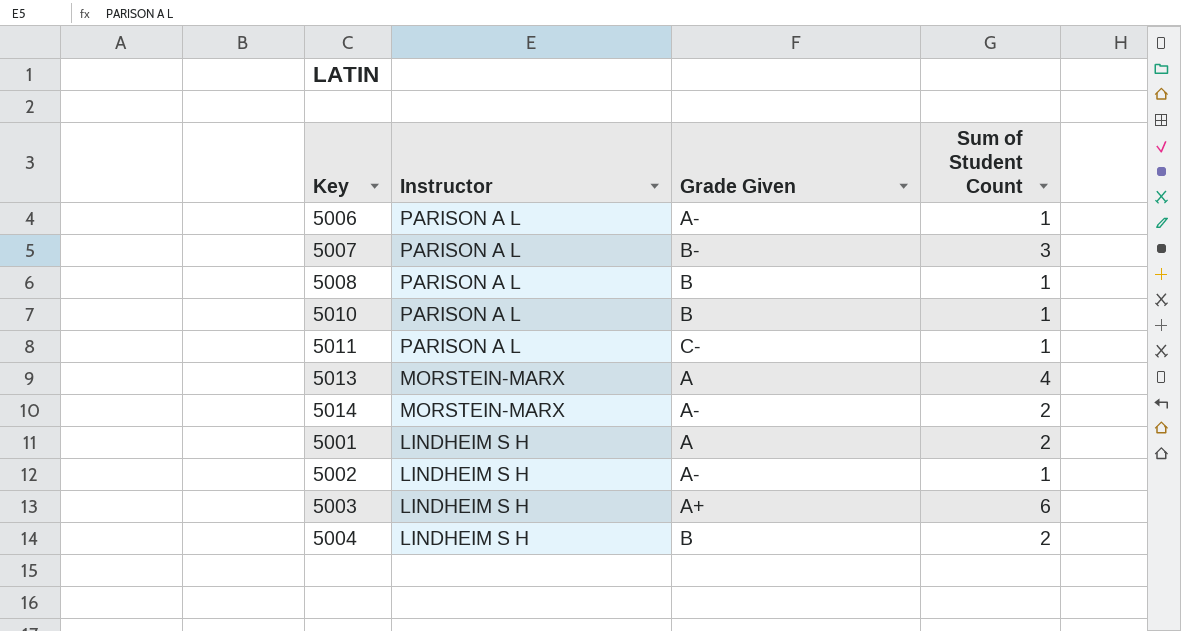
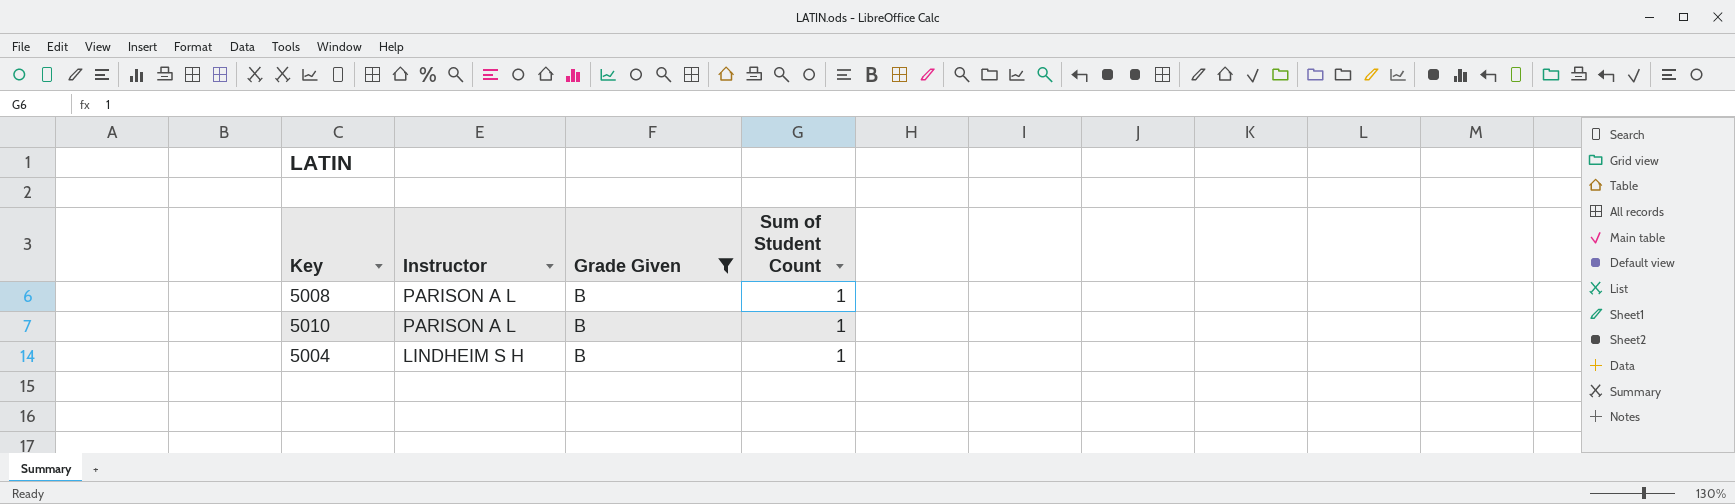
filter: none -> Grade Given = B
5004 | Sum of Student Count: 2 -> 1

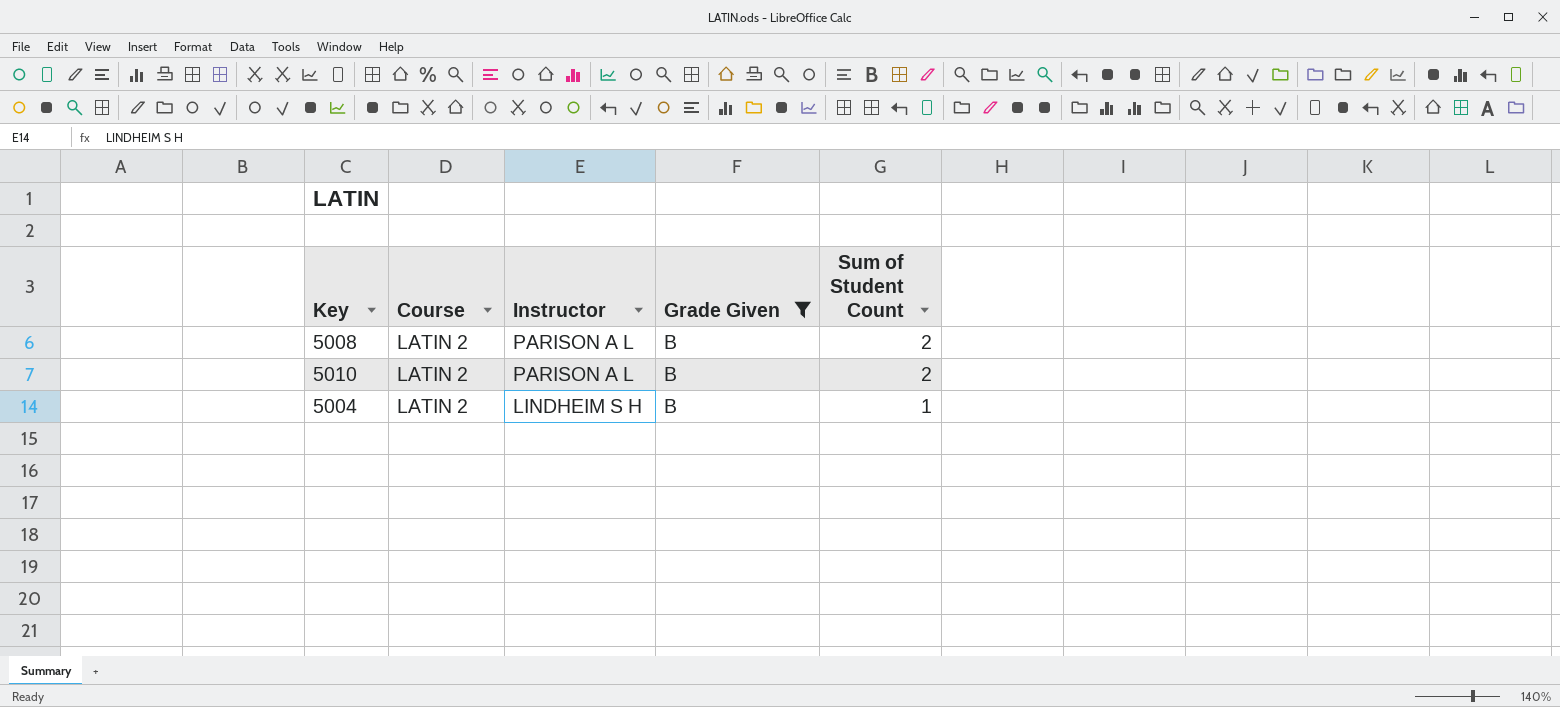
column Course | position: none -> 2
5008 | Sum of Student Count: 1 -> 2
5010 | Sum of Student Count: 1 -> 2

